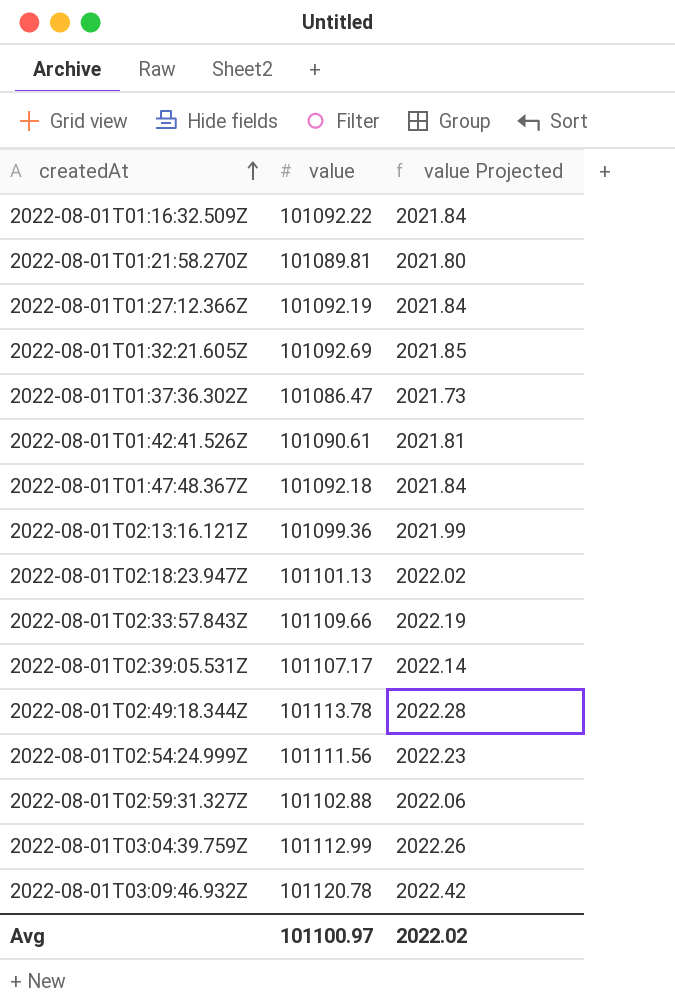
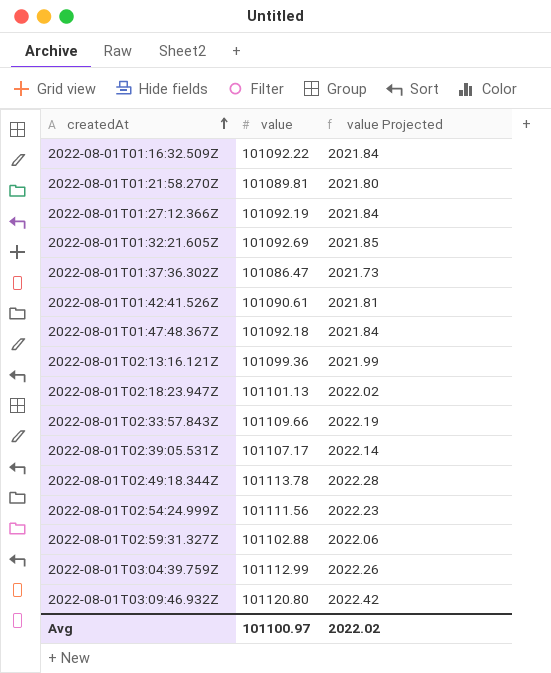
2022-08-01T03:09:46.932Z | value: 101120.78 -> 101120.80

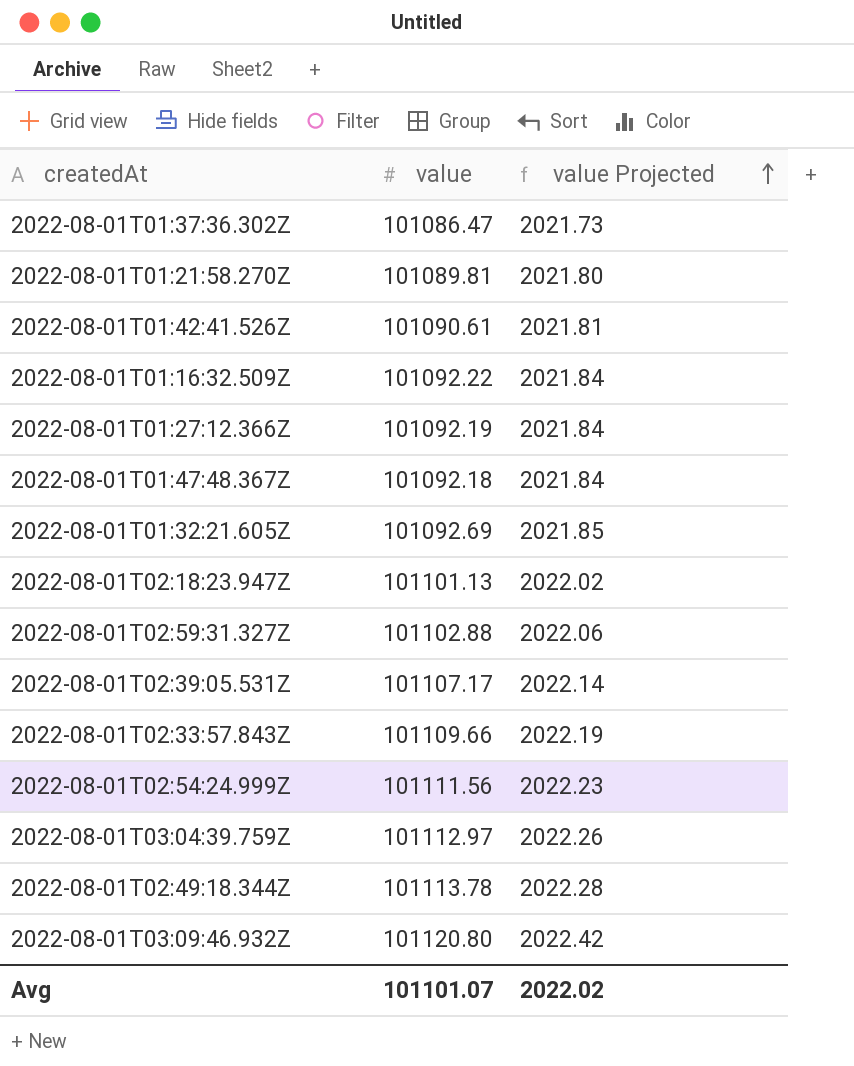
row order: createdAt ascending -> value Projected ascending
row 2022-08-01T02:13:16.121Z: 101099.36 | 2021.99 -> none
2022-08-01T03:04:39.759Z | value: 101112.99 -> 101112.97
Avg | value: 101100.97 -> 101101.07

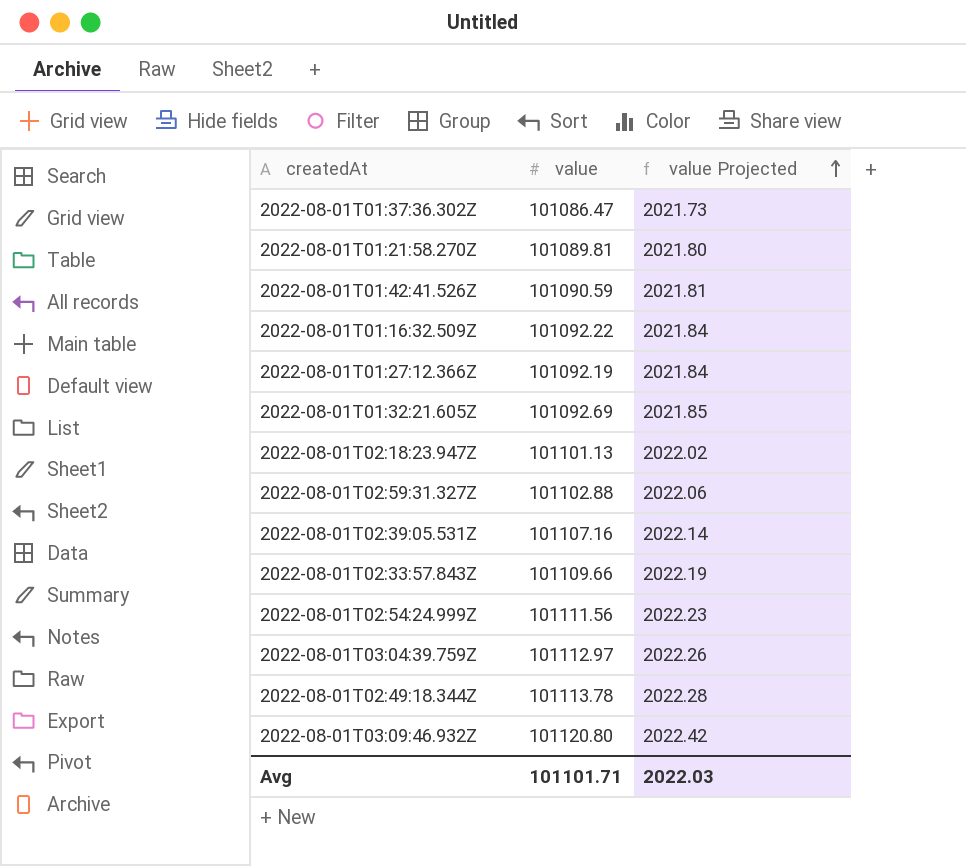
row 2022-08-01T01:47:48.367Z: 101092.18 | 2021.84 -> none
2022-08-01T01:42:41.526Z | value: 101090.61 -> 101090.59
2022-08-01T02:39:05.531Z | value: 101107.17 -> 101107.16
Avg | value: 101101.07 -> 101101.71
Avg | value Projected: 2022.02 -> 2022.03

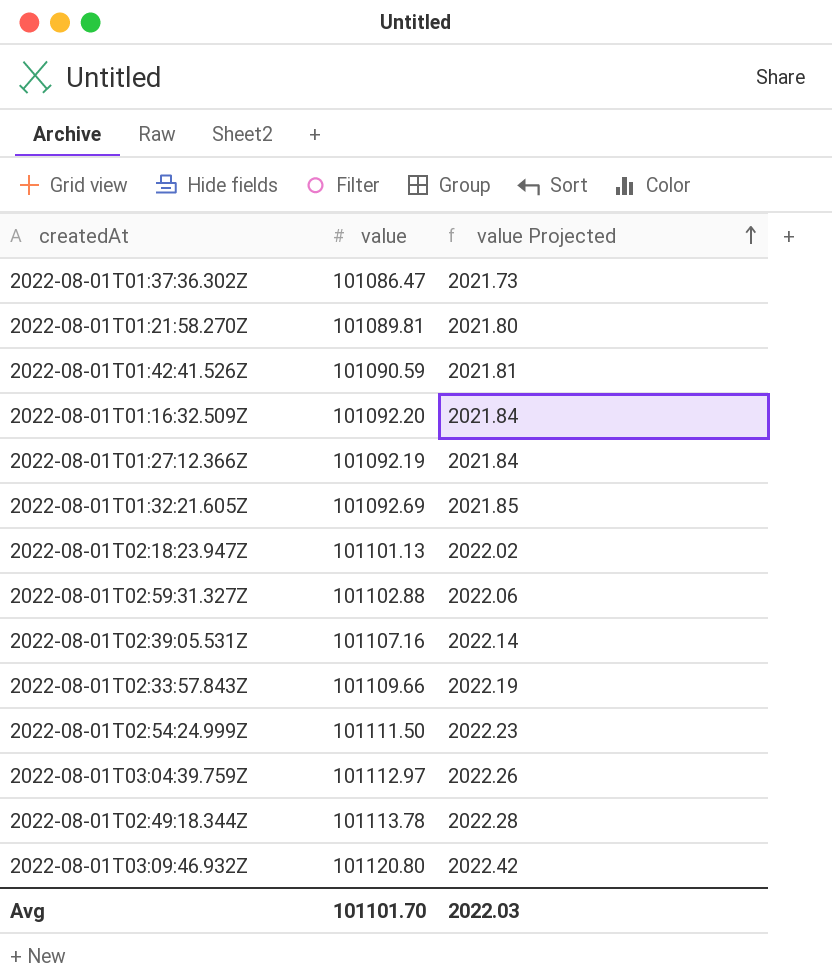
2022-08-01T01:16:32.509Z | value: 101092.22 -> 101092.20
2022-08-01T02:54:24.999Z | value: 101111.56 -> 101111.50
Avg | value: 101101.71 -> 101101.70

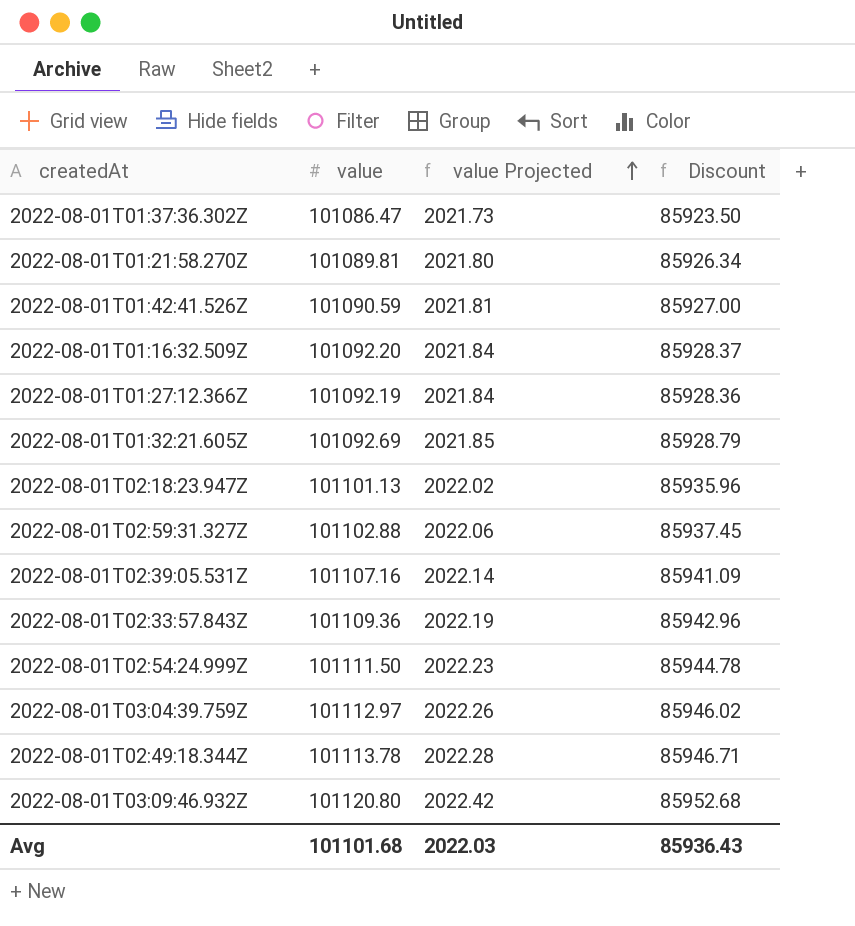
column Discount | formula: none -> [value] * 0.85
2022-08-01T02:33:57.843Z | value: 101109.66 -> 101109.36
Avg | value: 101101.70 -> 101101.68

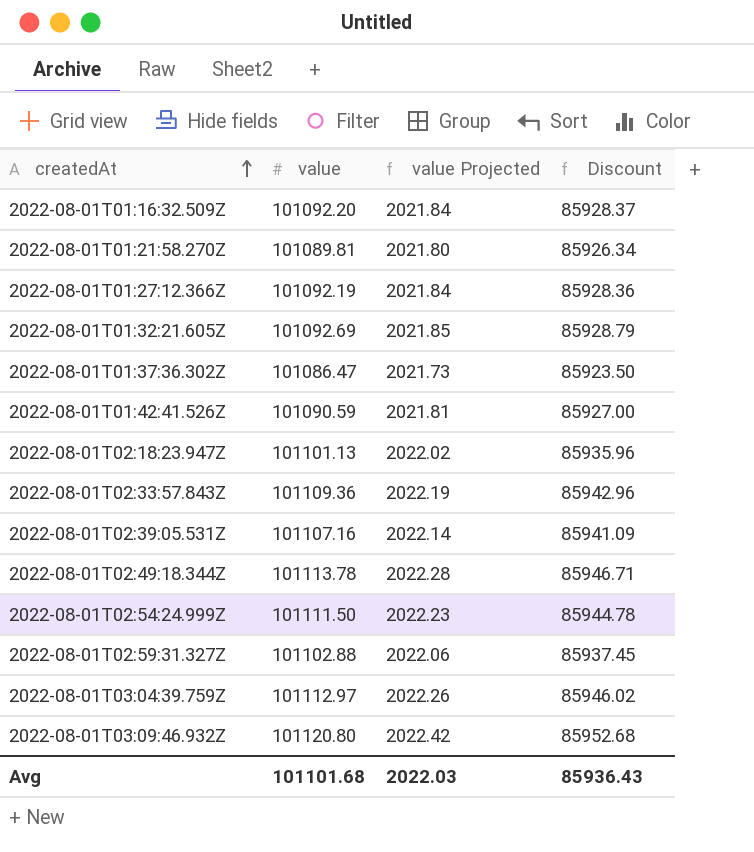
row order: value Projected ascending -> createdAt ascending

